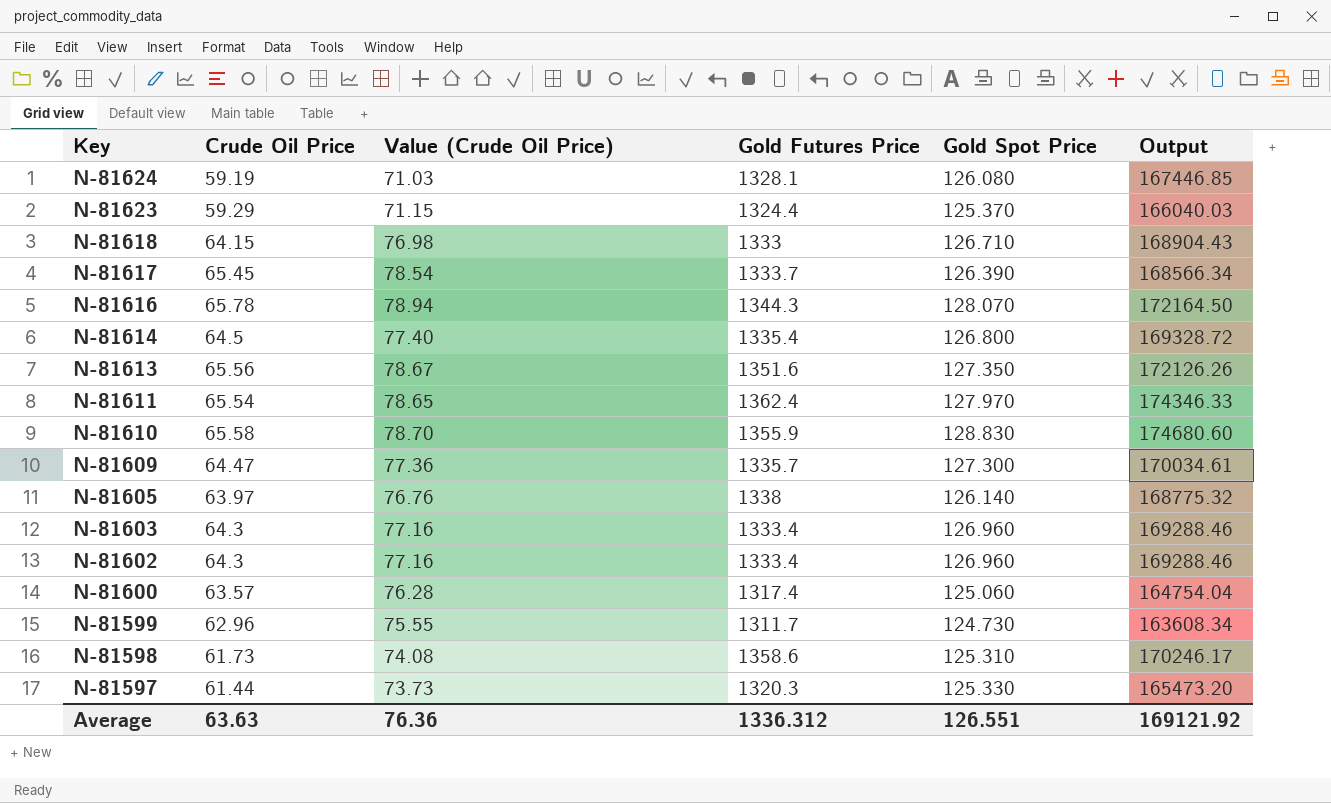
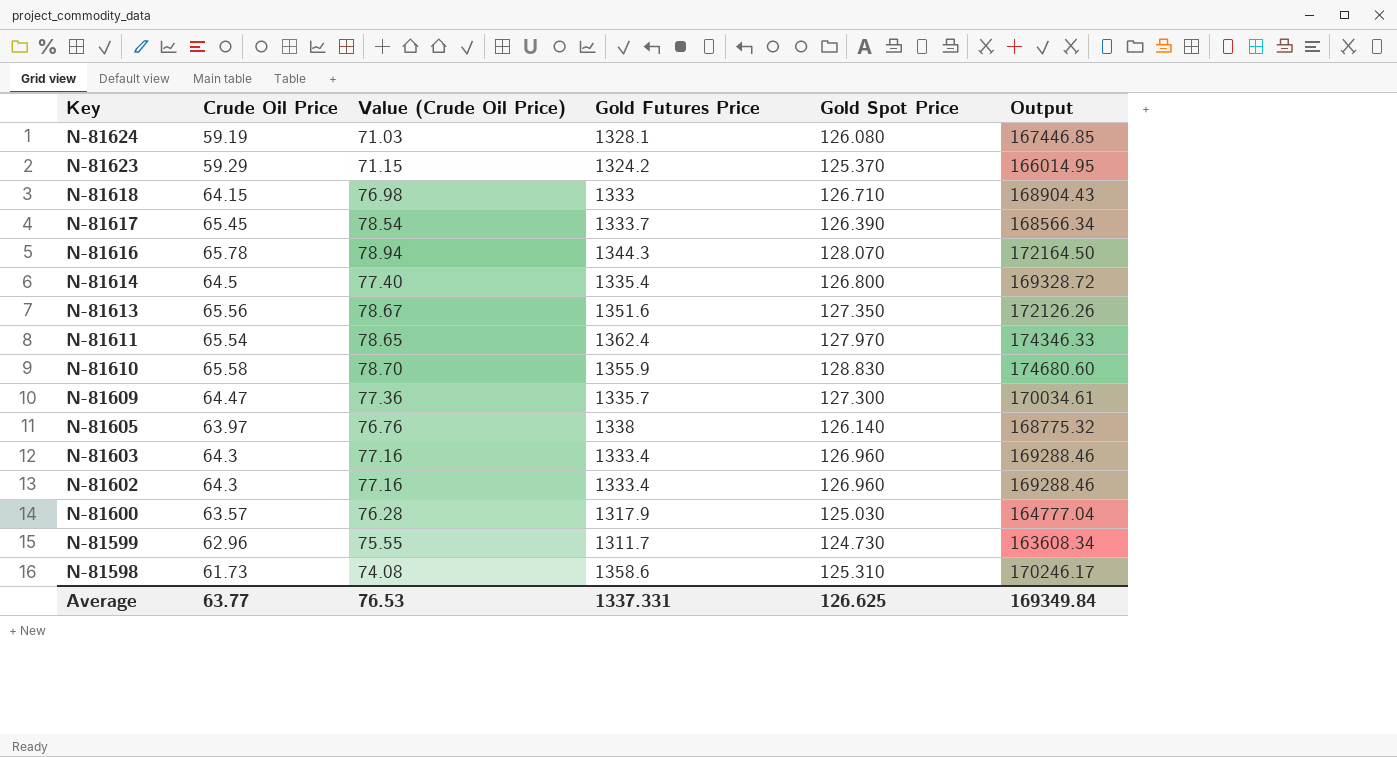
row N-81597: 61.44 | 73.73 | 1320.3 | 125.330 | 165473.20 -> none
N-81623 | Gold Futures Price: 1324.4 -> 1324.2
N-81623 | Output: 166040.03 -> 166014.95
N-81600 | Gold Futures Price: 1317.4 -> 1317.9
N-81600 | Gold Spot Price: 125.060 -> 125.030
N-81600 | Output: 164754.04 -> 164777.04
Average | Crude Oil Price: 63.63 -> 63.77
Average | Value (Crude Oil Price): 76.36 -> 76.53
Average | Gold Futures Price: 1336.312 -> 1337.331
Average | Gold Spot Price: 126.551 -> 126.625
Average | Output: 169121.92 -> 169349.84

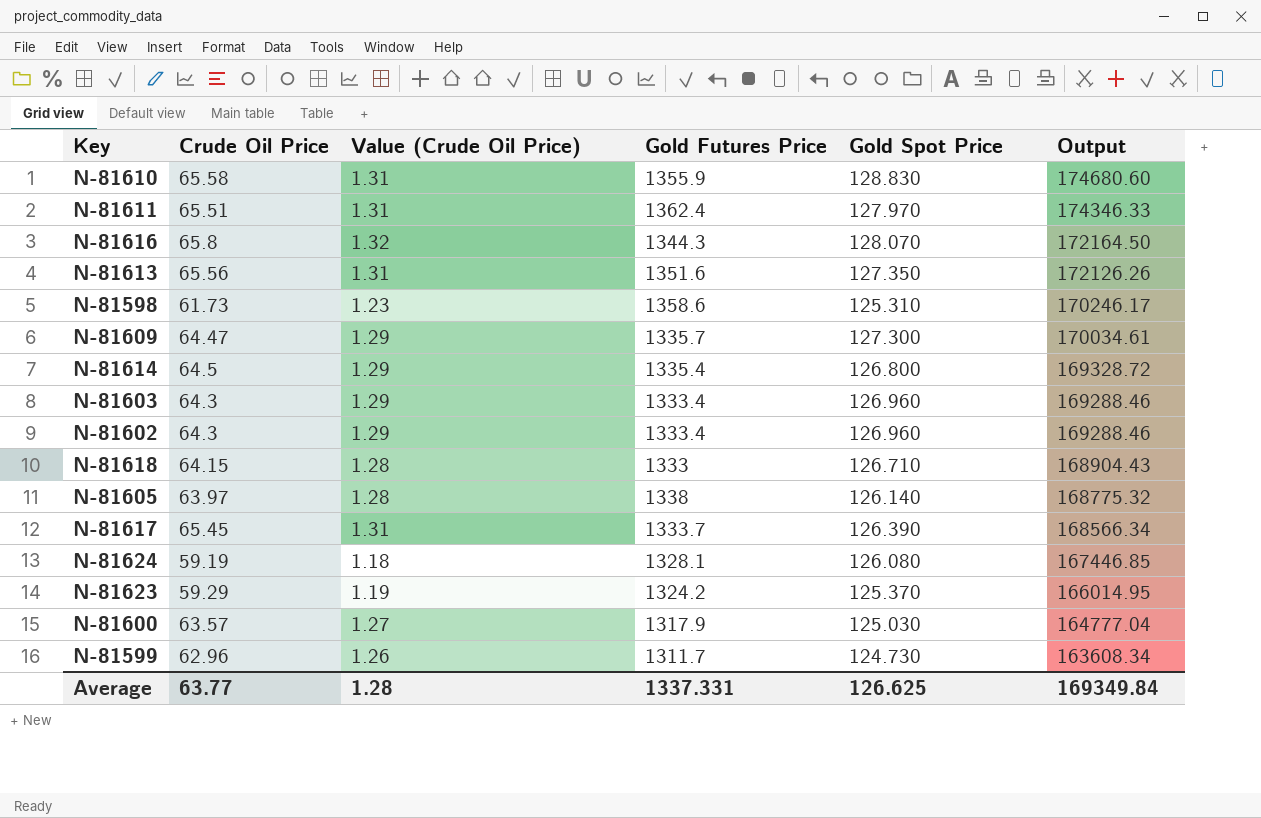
row order: Key descending -> Output descending
column Value (Crude Oil Price) | formula: [Crude Oil Price] * 1.2 -> [Crude Oil Price] * 0.02
N-81611 | Crude Oil Price: 65.54 -> 65.51
N-81616 | Crude Oil Price: 65.78 -> 65.8
Average | Value (Crude Oil Price): 76.53 -> 1.28

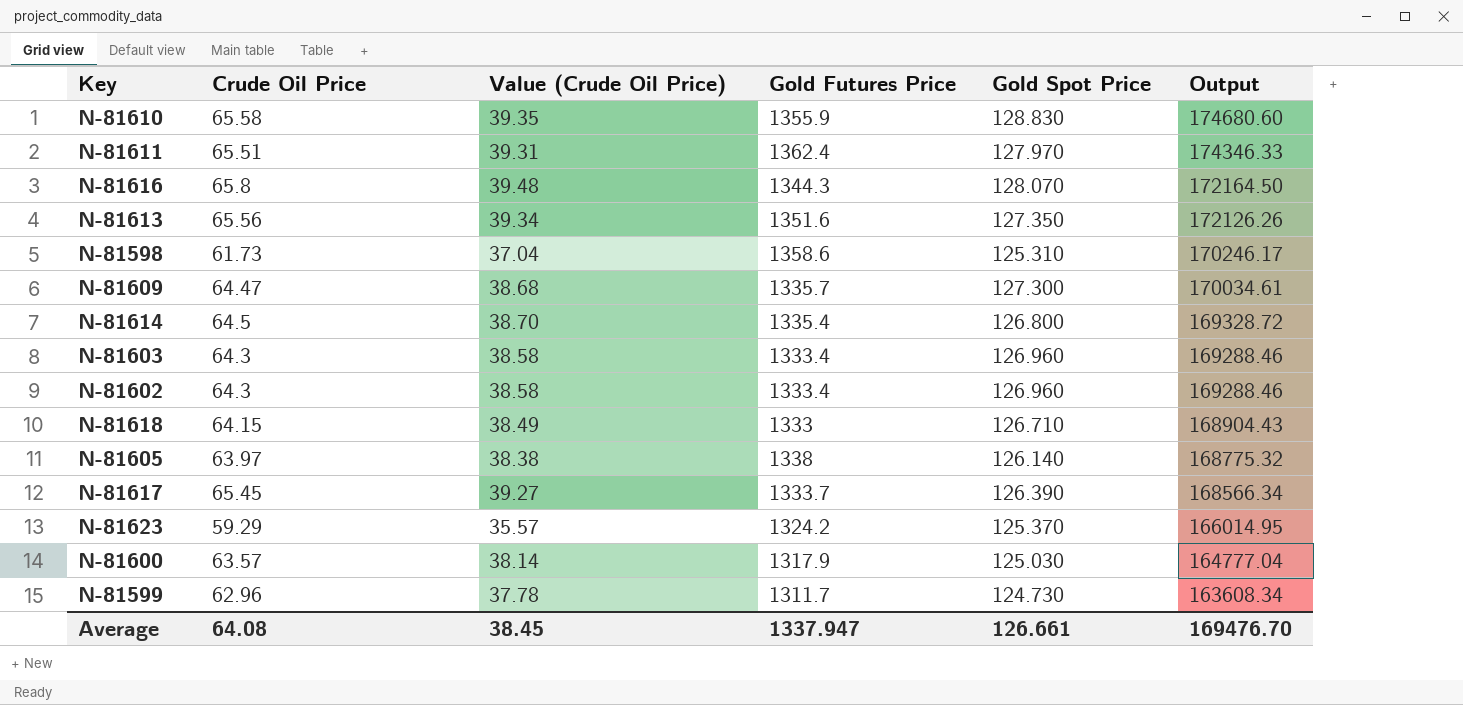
column Value (Crude Oil Price) | formula: [Crude Oil Price] * 0.02 -> [Crude Oil Price] * 0.6
row N-81624: 59.19 | 1.18 | 1328.1 | 126.080 | 167446.85 -> none
Average | Crude Oil Price: 63.77 -> 64.08
Average | Value (Crude Oil Price): 1.28 -> 38.45
Average | Gold Futures Price: 1337.331 -> 1337.947
Average | Gold Spot Price: 126.625 -> 126.661
Average | Output: 169349.84 -> 169476.70

